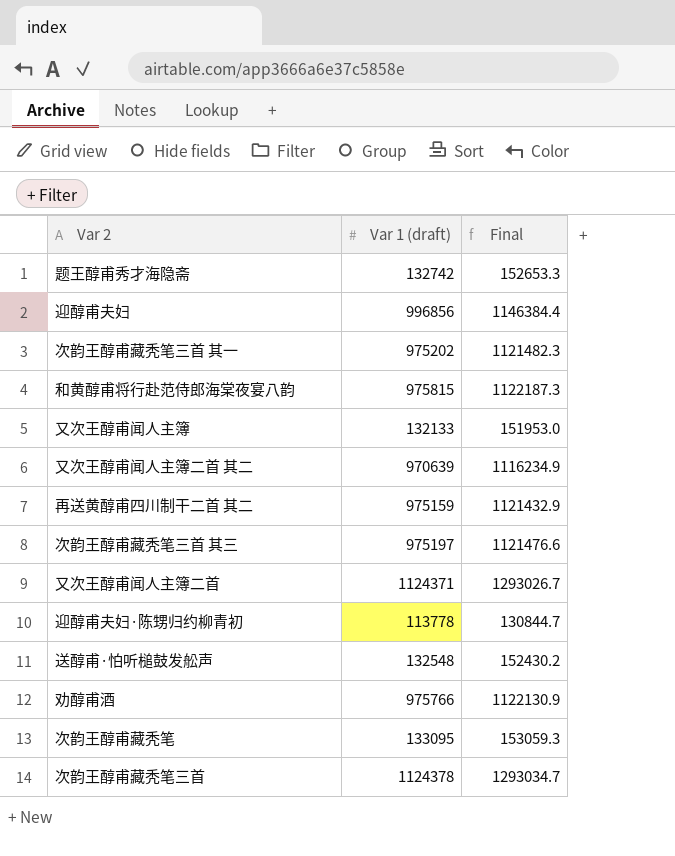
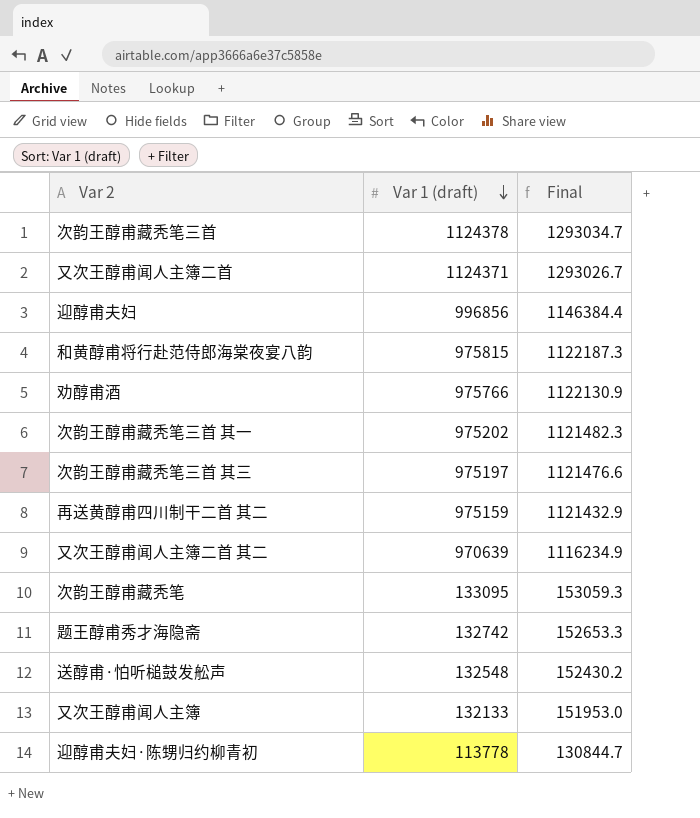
row order: none -> Var 1 (draft) descending

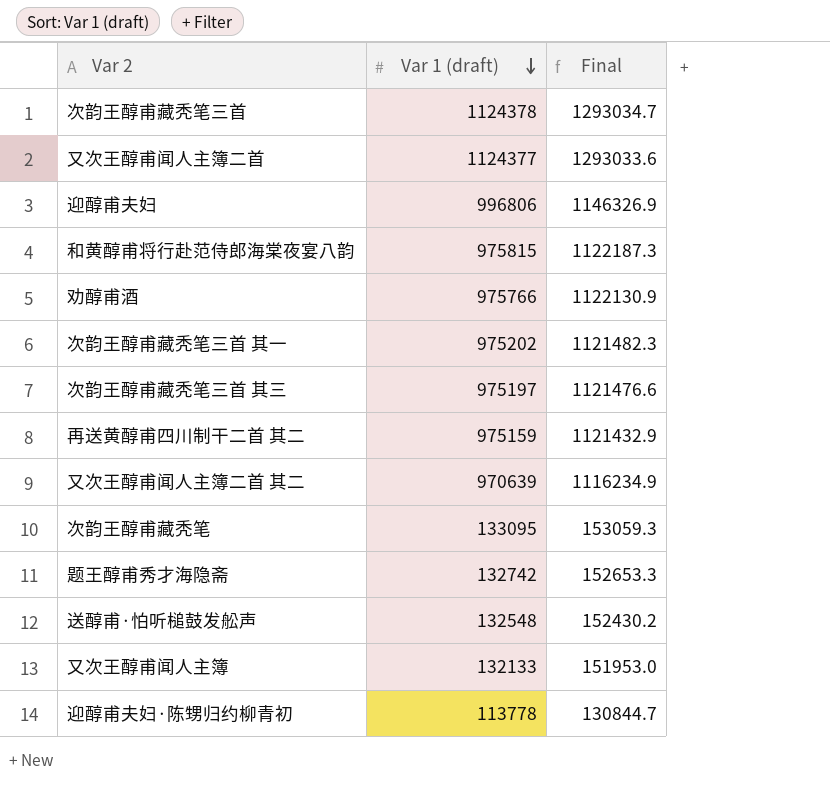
又次王醇甫闻人主簿二首 | Var 1 (draft): 1124371 -> 1124377
又次王醇甫闻人主簿二首 | Final: 1293026.7 -> 1293033.6
迎醇甫夫妇 | Var 1 (draft): 996856 -> 996806
迎醇甫夫妇 | Final: 1146384.4 -> 1146326.9

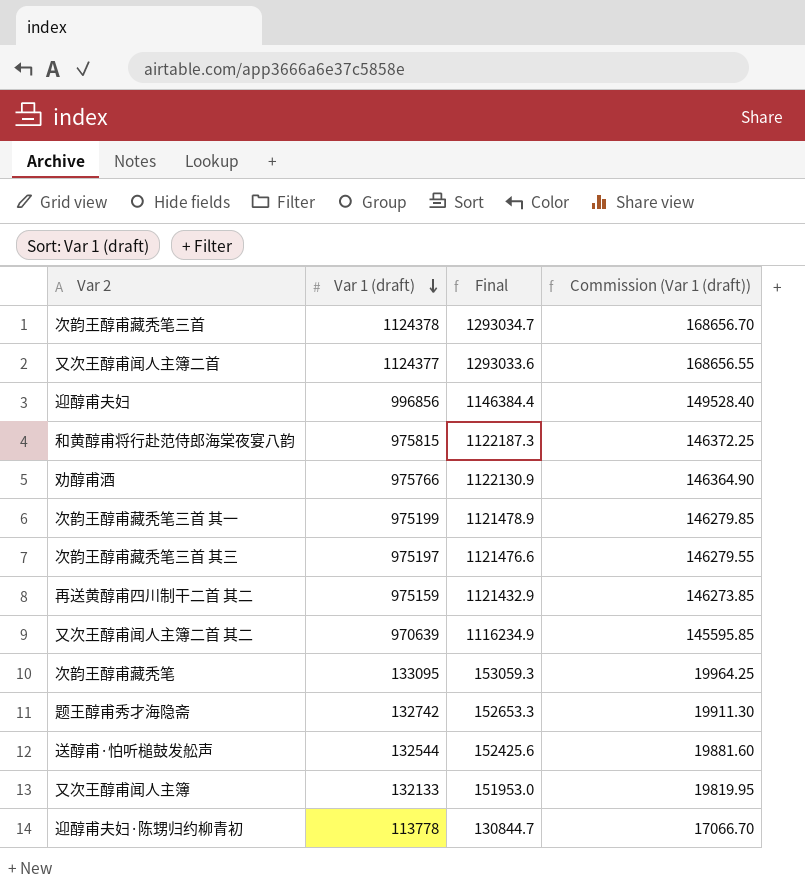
column Commission (Var 1 (draft)) | formula: none -> [Var 1 (draft)] * 0.15
迎醇甫夫妇 | Var 1 (draft): 996806 -> 996856
迎醇甫夫妇 | Final: 1146326.9 -> 1146384.4
次韵王醇甫藏秃笔三首 其一 | Var 1 (draft): 975202 -> 975199
次韵王醇甫藏秃笔三首 其一 | Final: 1121482.3 -> 1121478.9
送醇甫·怕听槌鼓发舩声 | Var 1 (draft): 132548 -> 132544
送醇甫·怕听槌鼓发舩声 | Final: 152430.2 -> 152425.6

